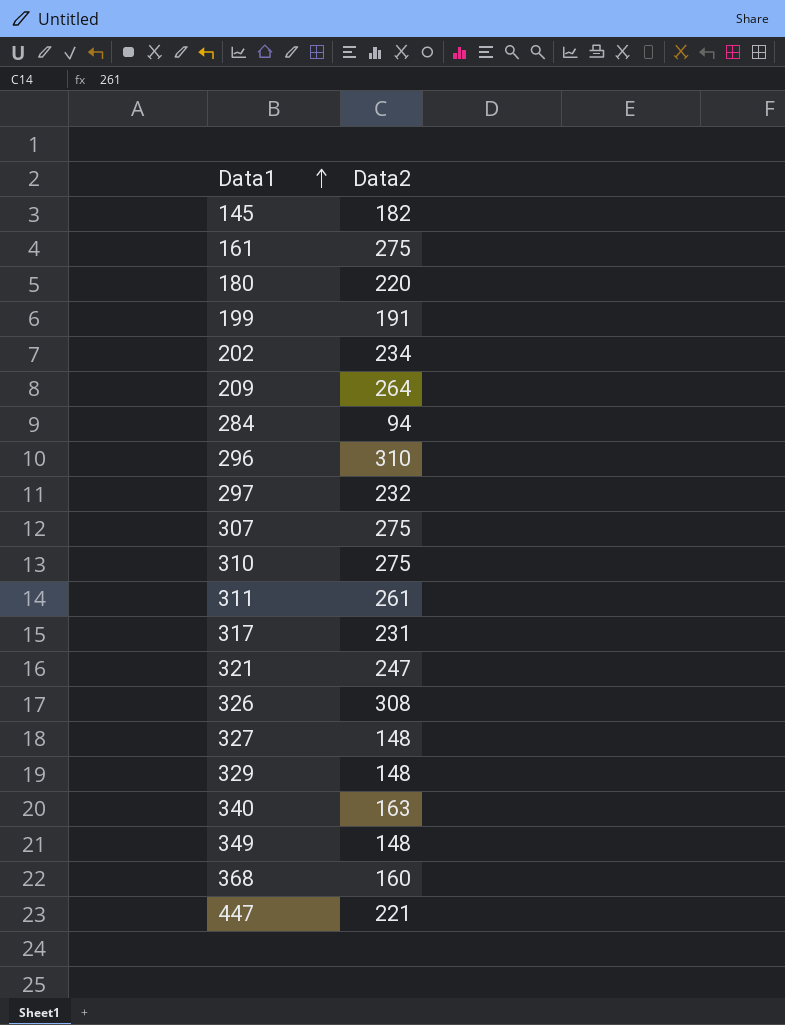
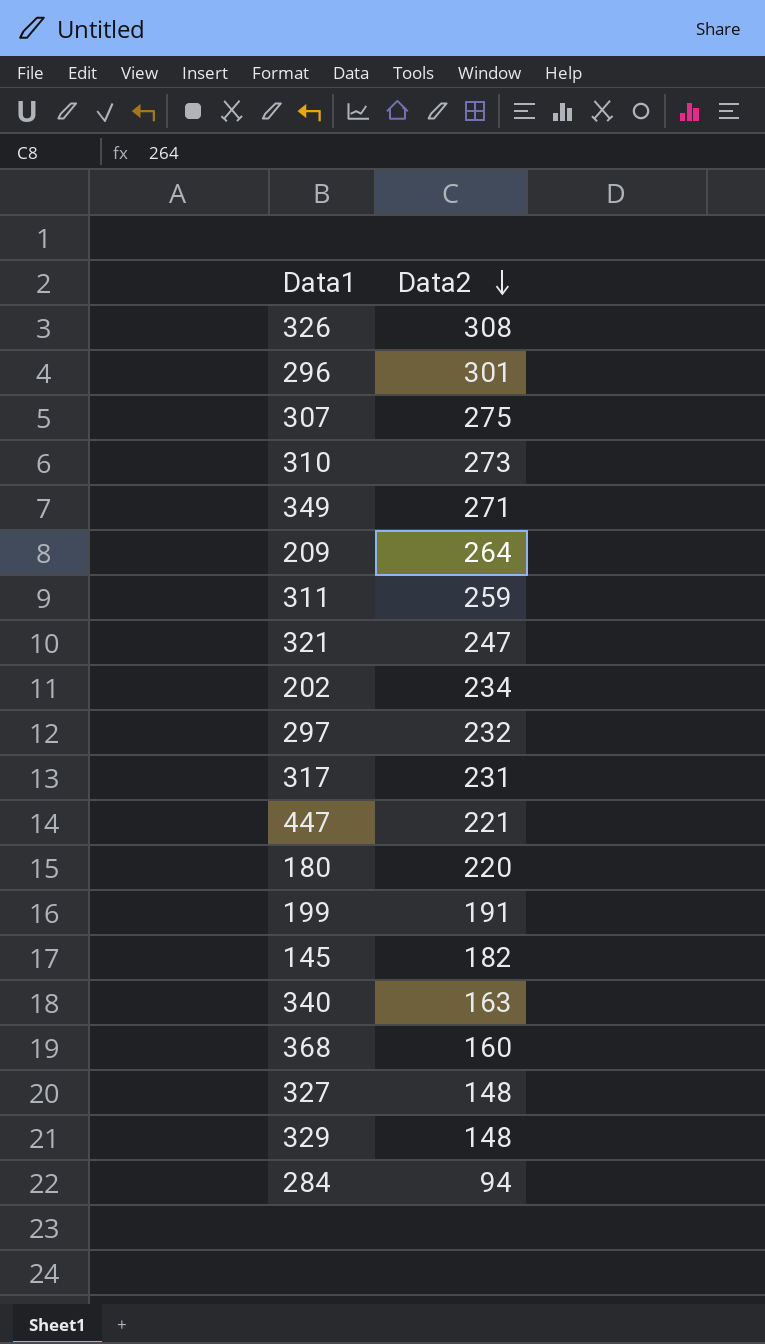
row order: Data1 ascending -> Data2 descending
row 161: 275 -> none
296 | Data2: 310 -> 301
310 | Data2: 275 -> 273
349 | Data2: 148 -> 271
311 | Data2: 261 -> 259

